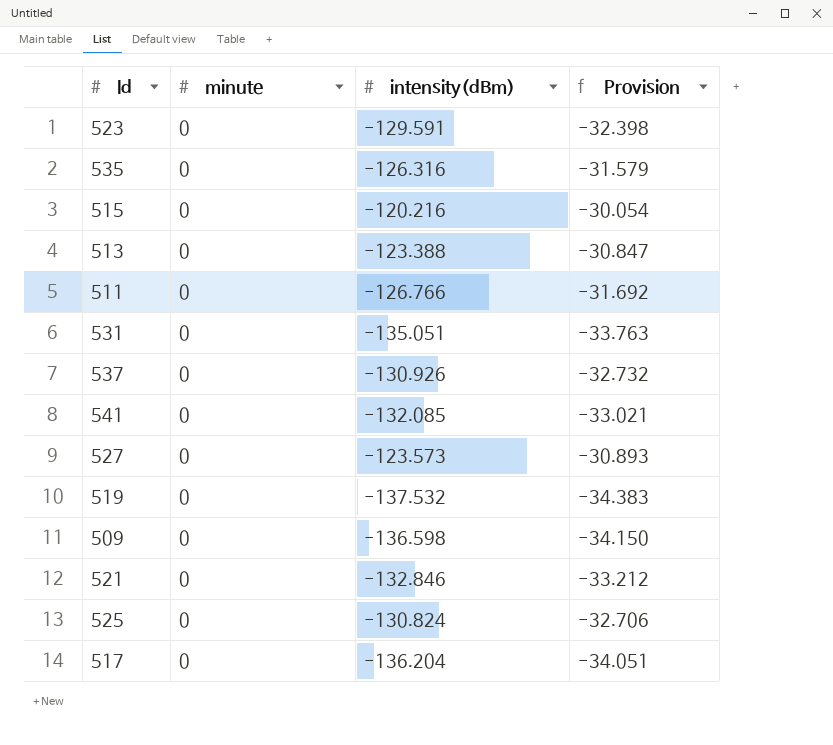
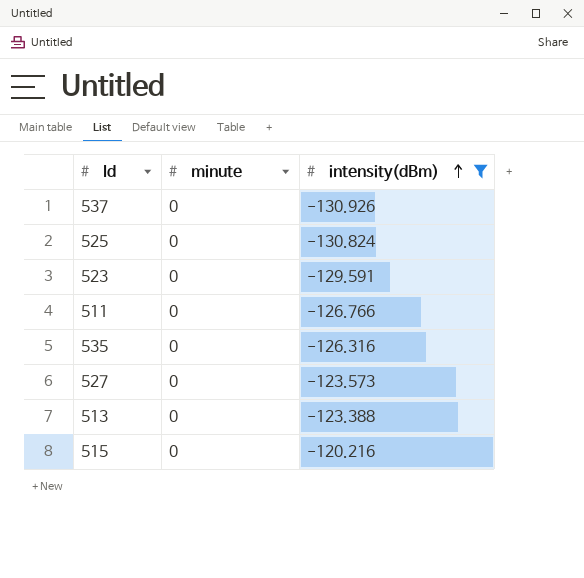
filter: none -> intensity(dBm) >= -130.926
row order: none -> intensity(dBm) ascending
column Provision | formula: [intensity(dBm)] * 0.25 -> none

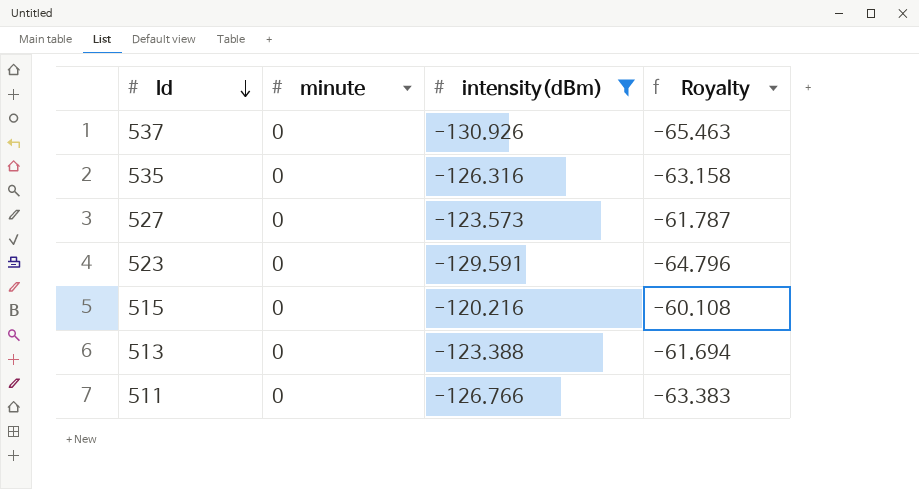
row order: intensity(dBm) ascending -> Id descending
column Royalty | formula: none -> [intensity(dBm)] * 0.5
row 525: 0 | -130.824 -> none

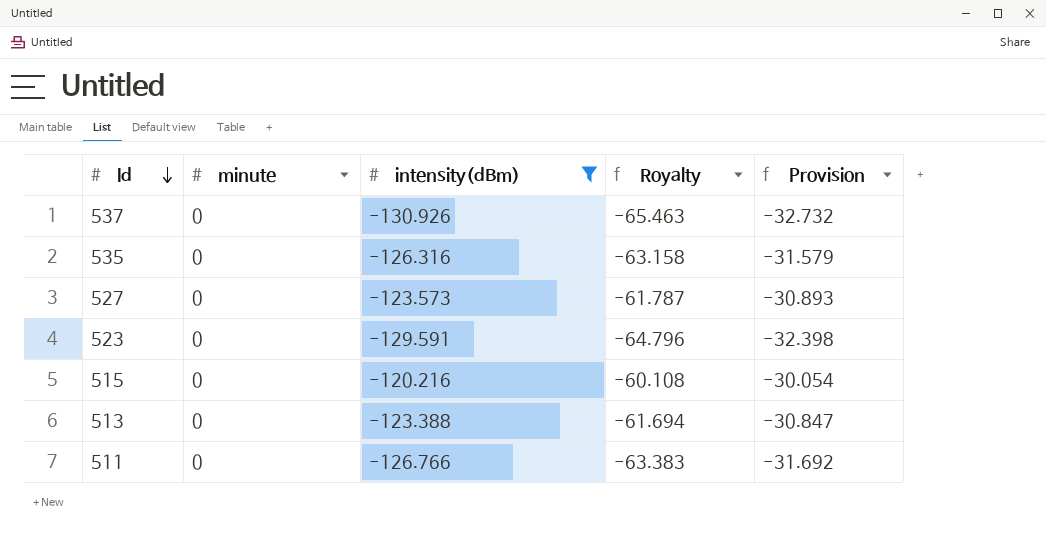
column Provision | formula: none -> [intensity(dBm)] * 0.25

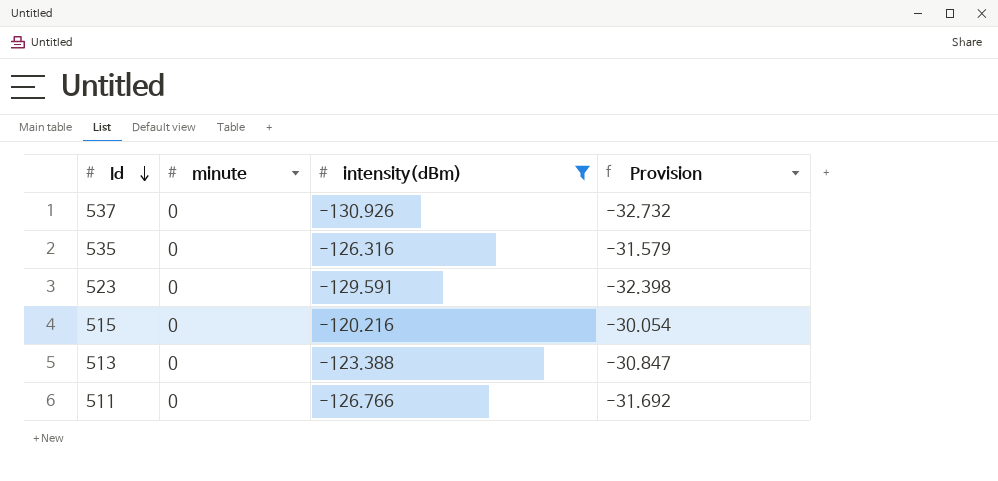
column Royalty | formula: [intensity(dBm)] * 0.5 -> none
row 527: 0 | -123.573 | -61.787 | -30.893 -> none

